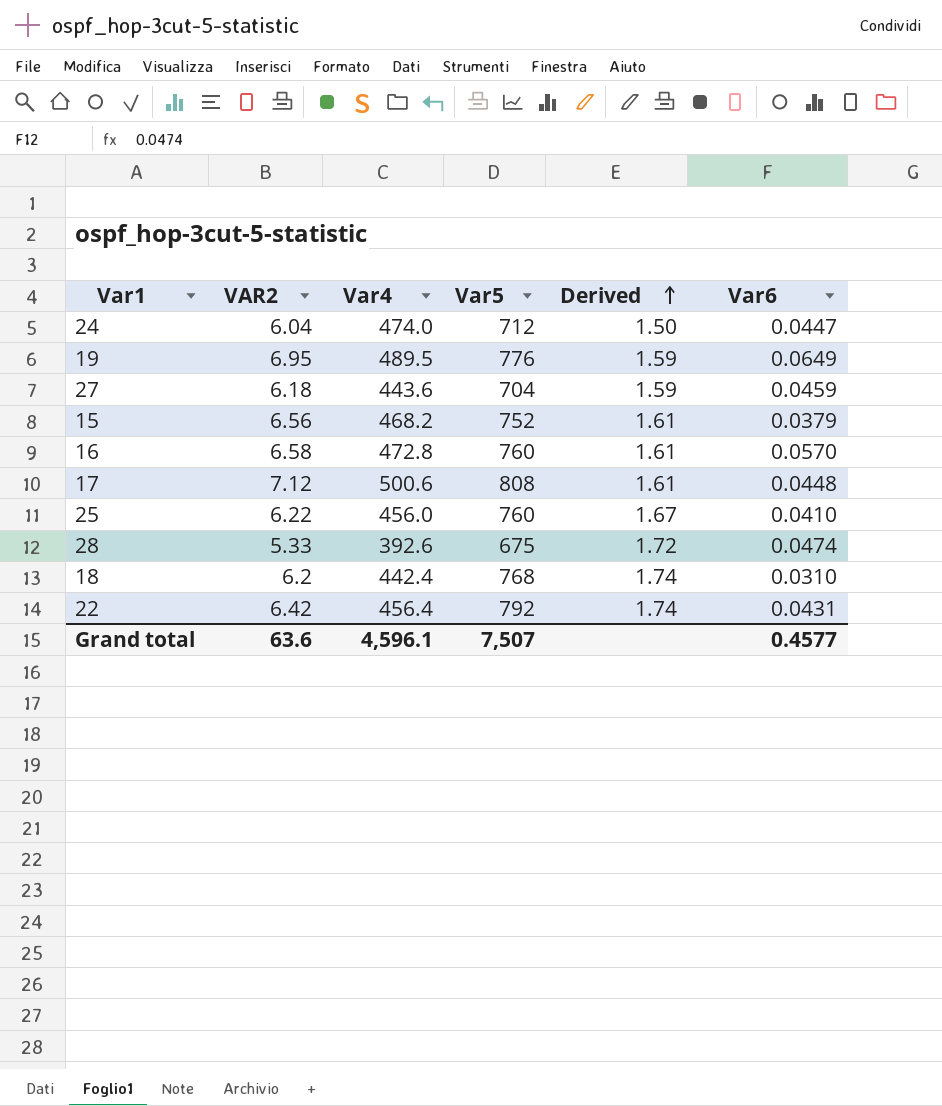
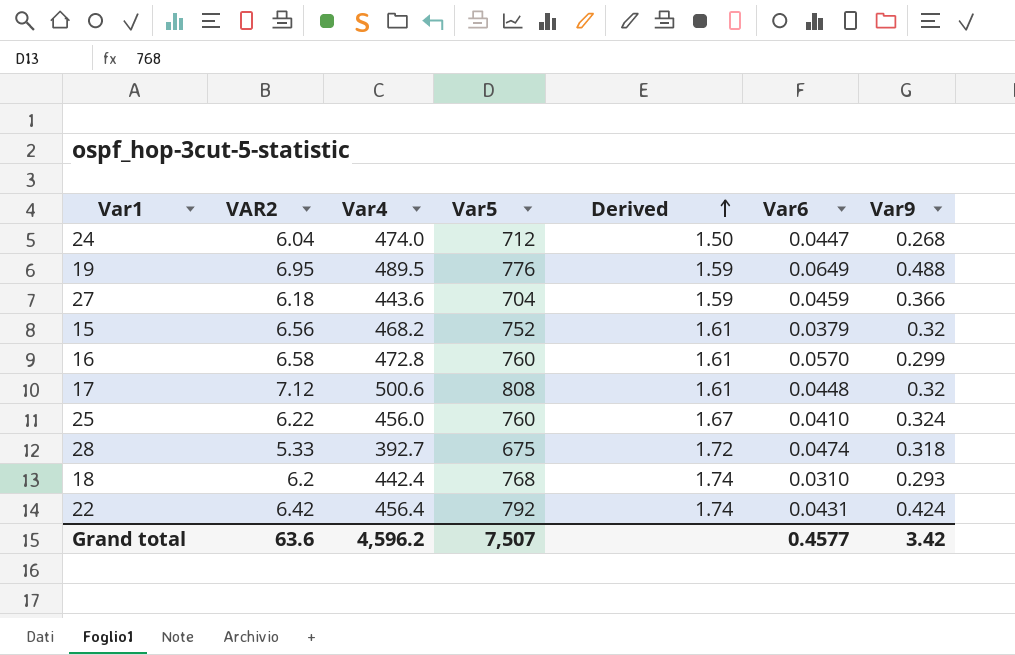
column Var9 | position: none -> 7
28 | Var4: 392.6 -> 392.7
Grand total | Var4: 4,596.1 -> 4,596.2

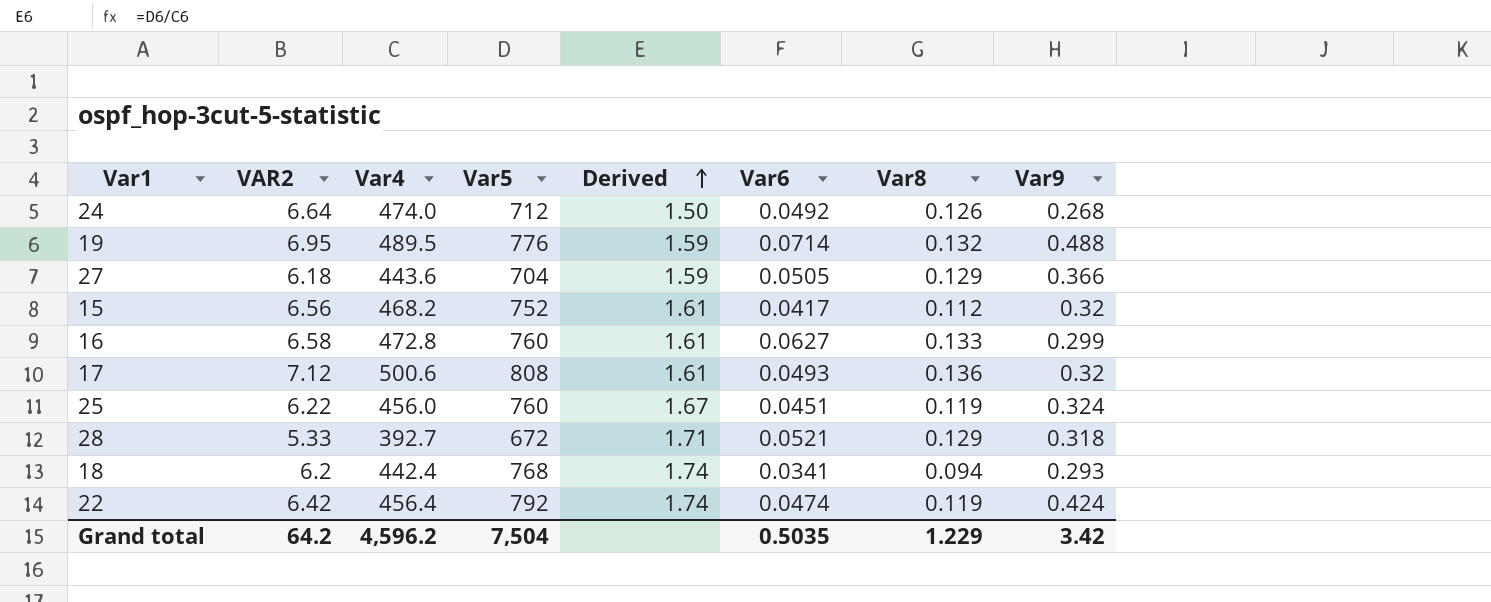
column Var8 | position: none -> 7
24 | VAR2: 6.04 -> 6.64
24 | Var6: 0.0447 -> 0.0492
19 | Var6: 0.0649 -> 0.0714
27 | Var6: 0.0459 -> 0.0505
15 | Var6: 0.0379 -> 0.0417
16 | Var6: 0.0570 -> 0.0627
17 | Var6: 0.0448 -> 0.0493
25 | Var6: 0.0410 -> 0.0451
28 | Var5: 675 -> 672
28 | Derived: 1.72 -> 1.71
28 | Var6: 0.0474 -> 0.0521
18 | Var6: 0.0310 -> 0.0341
22 | Var6: 0.0431 -> 0.0474
Grand total | VAR2: 63.6 -> 64.2
Grand total | Var5: 7,507 -> 7,504
Grand total | Var6: 0.4577 -> 0.5035

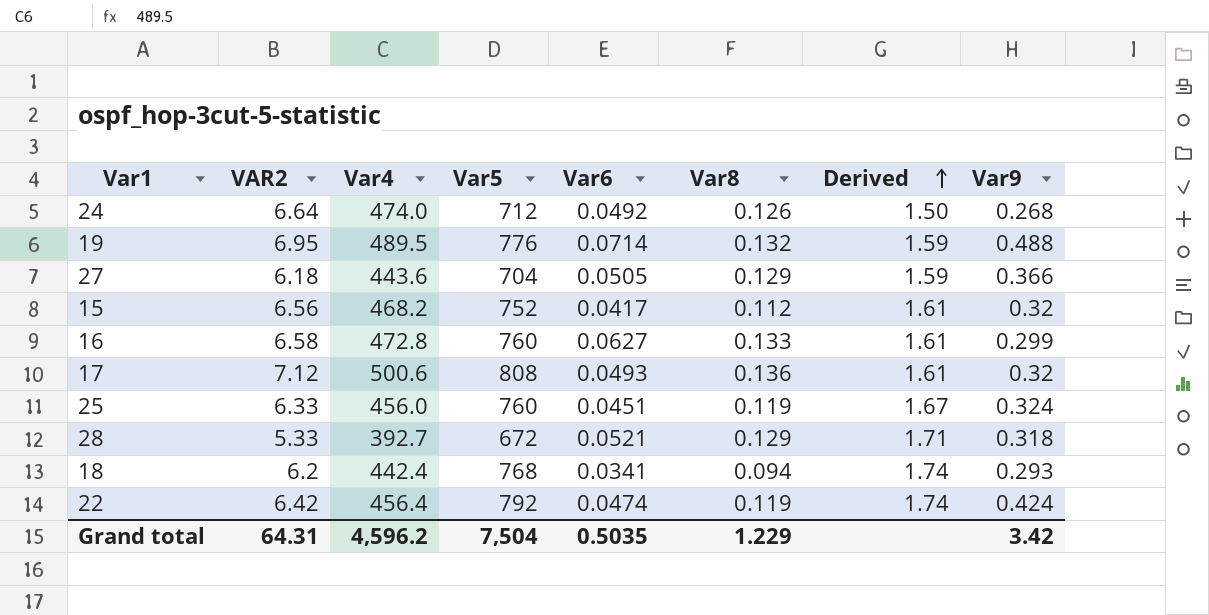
column Derived | position: 5 -> 7
25 | VAR2: 6.22 -> 6.33
Grand total | VAR2: 64.2 -> 64.31

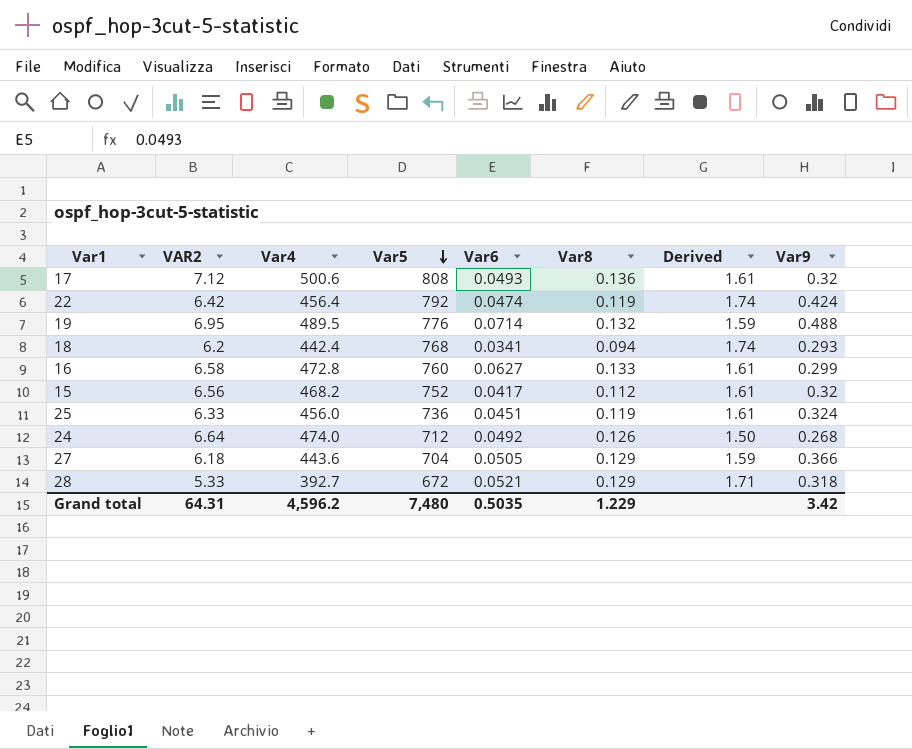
row order: Derived ascending -> Var5 descending
25 | Var5: 760 -> 736
25 | Derived: 1.67 -> 1.61
Grand total | Var5: 7,504 -> 7,480

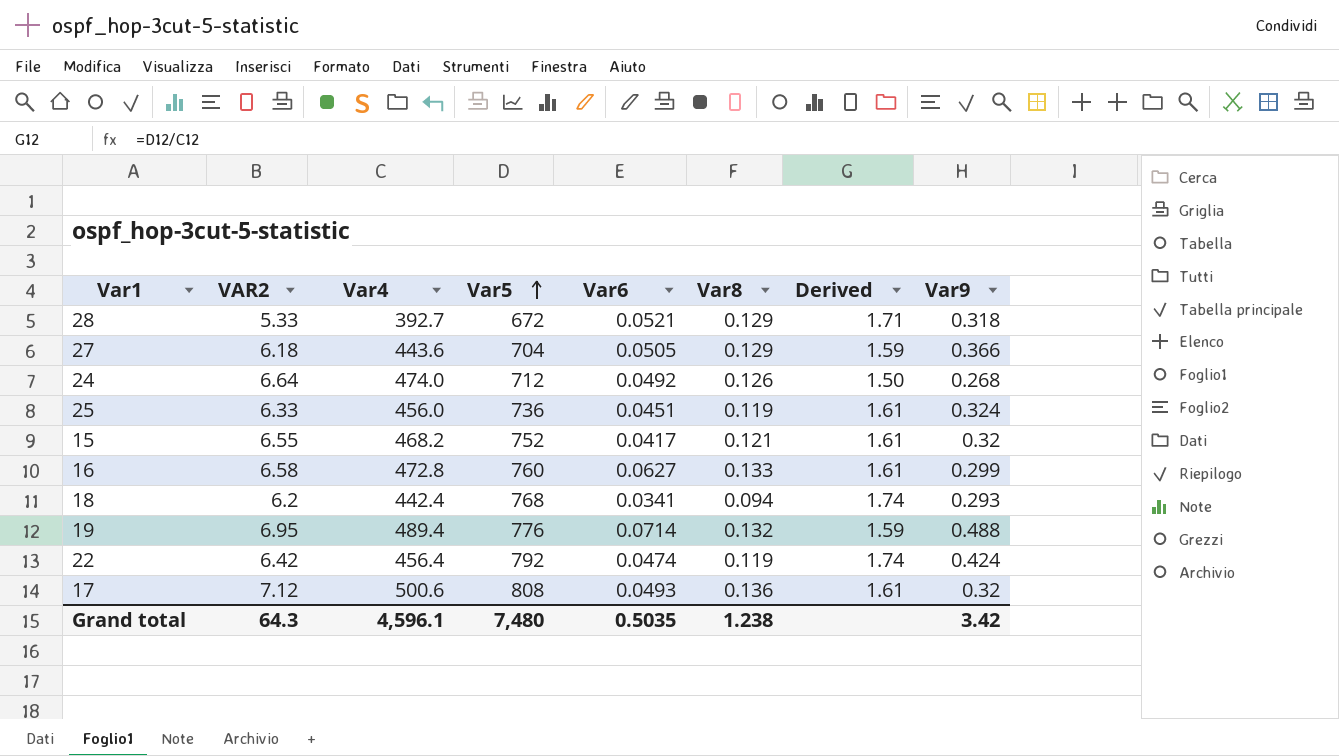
row order: Var5 descending -> Var5 ascending
15 | VAR2: 6.56 -> 6.55
15 | Var8: 0.112 -> 0.121
19 | Var4: 489.5 -> 489.4
Grand total | VAR2: 64.31 -> 64.3
Grand total | Var4: 4,596.2 -> 4,596.1
Grand total | Var8: 1.229 -> 1.238

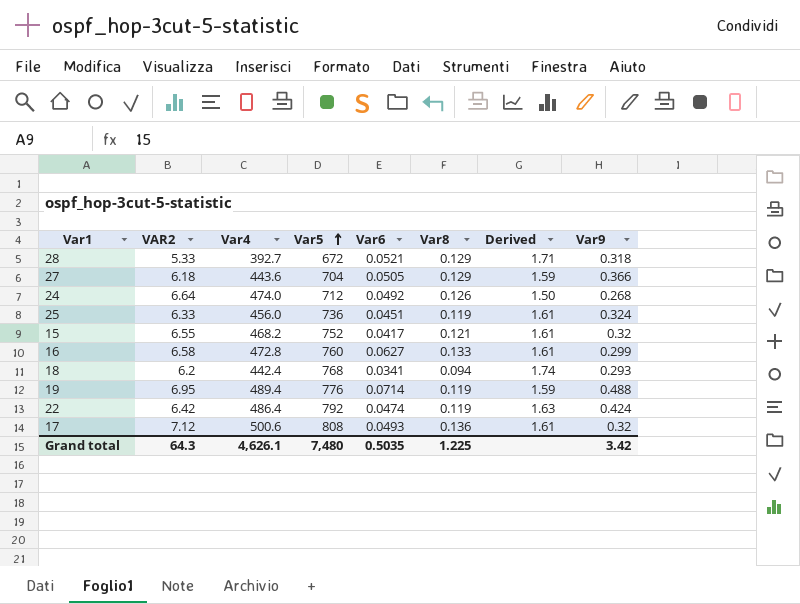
19 | Var8: 0.132 -> 0.119
22 | Var4: 456.4 -> 486.4
22 | Derived: 1.74 -> 1.63
Grand total | Var4: 4,596.1 -> 4,626.1
Grand total | Var8: 1.238 -> 1.225

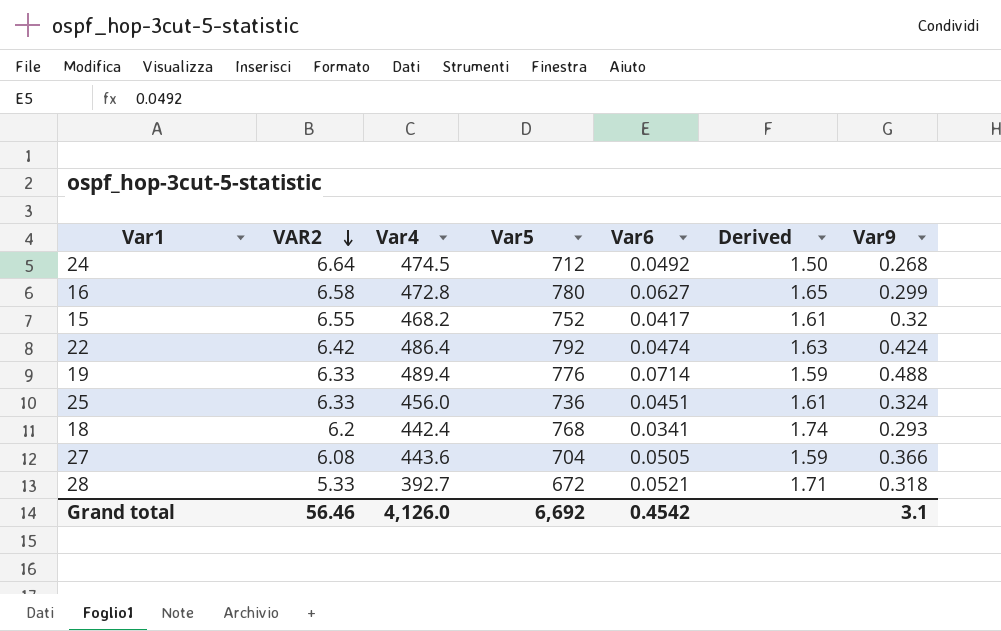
row order: Var5 ascending -> VAR2 descending
column Var8 | position: 6 -> none
row 17: 7.12 | 500.6 | 808 | 0.0493 | 0.136 | 1.61 | 0.32 -> none
24 | Var4: 474.0 -> 474.5
16 | Var5: 760 -> 780
16 | Derived: 1.61 -> 1.65
19 | VAR2: 6.95 -> 6.33
27 | VAR2: 6.18 -> 6.08
Grand total | VAR2: 64.3 -> 56.46
Grand total | Var4: 4,626.1 -> 4,126.0
Grand total | Var5: 7,480 -> 6,692
Grand total | Var6: 0.5035 -> 0.4542
Grand total | Var9: 3.42 -> 3.1

